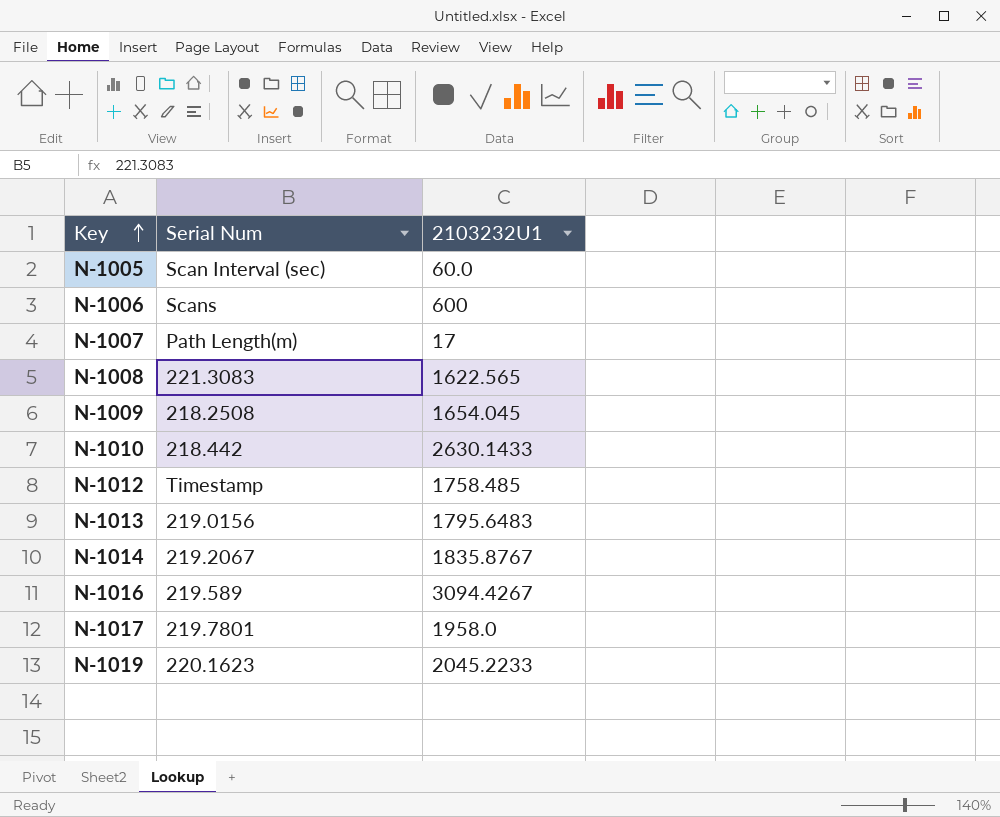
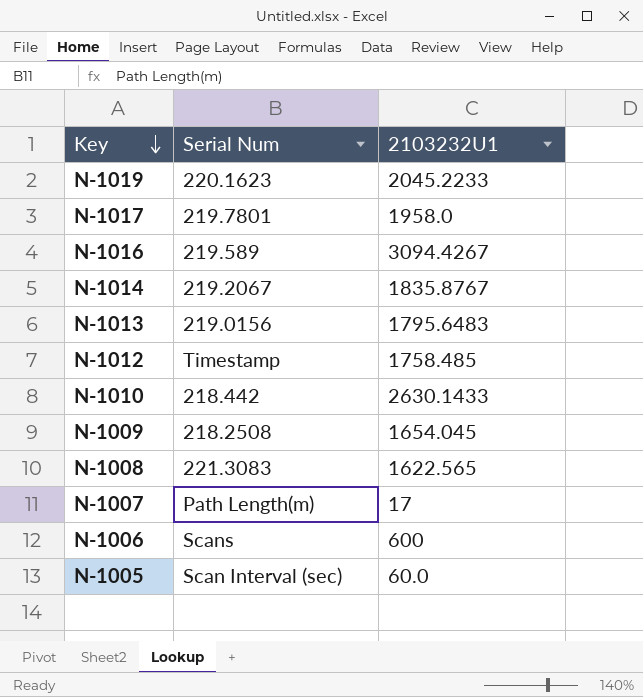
row order: Key ascending -> Key descending

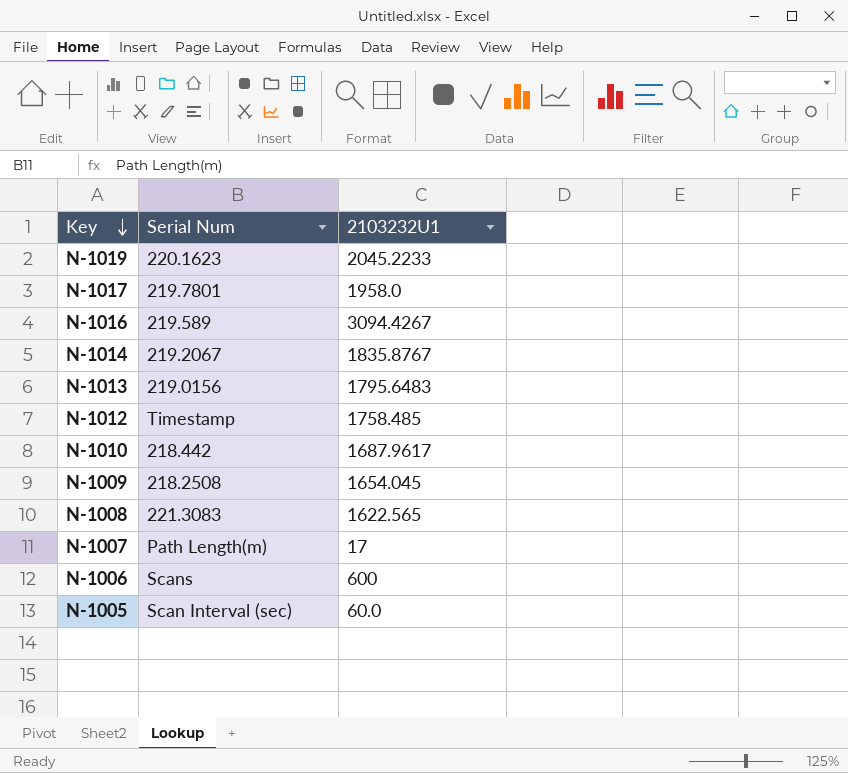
N-1010 | 2103232U1: 2630.1433 -> 1687.9617

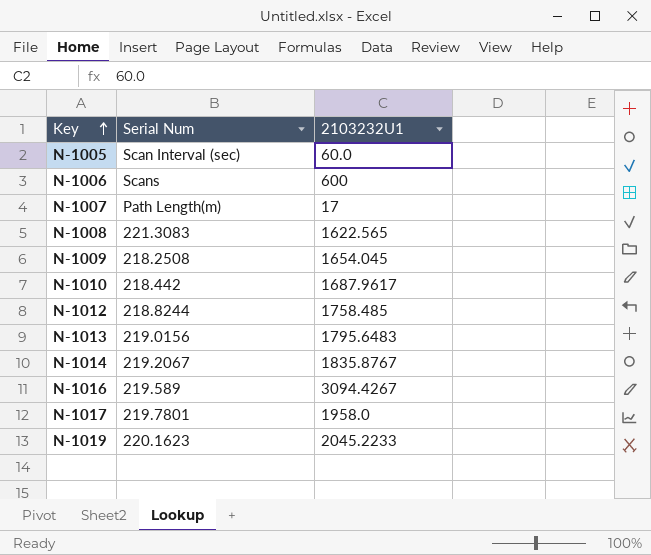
row order: Key descending -> Key ascending
N-1012 | Serial Num: Timestamp -> 218.8244

